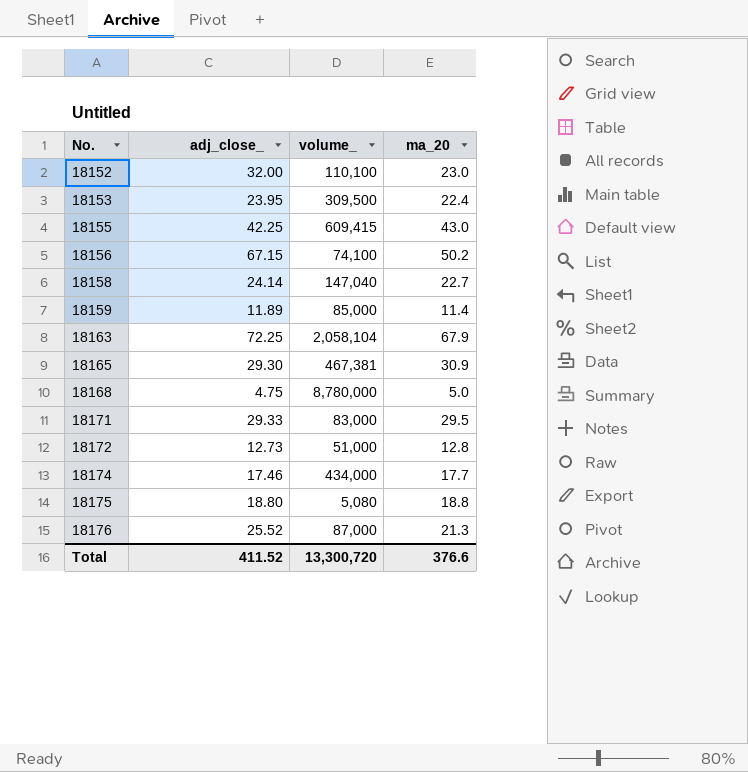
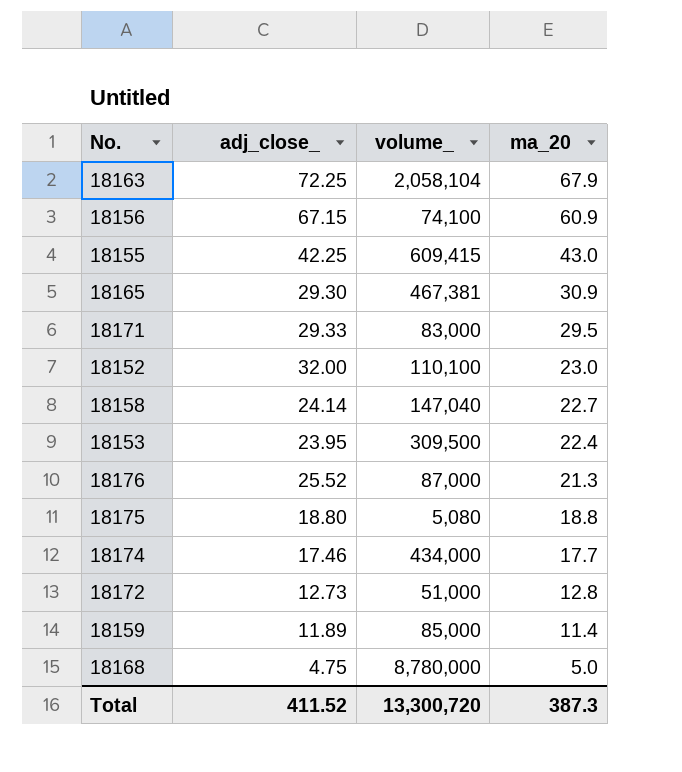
row order: No. ascending -> ma_20 descending
18156 | ma_20: 50.2 -> 60.9
Total | ma_20: 376.6 -> 387.3

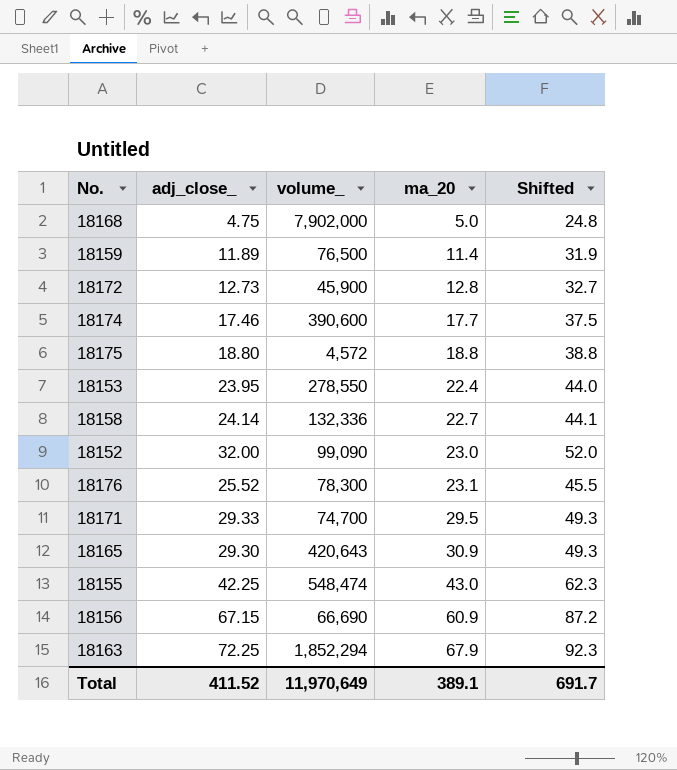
row order: ma_20 descending -> ma_20 ascending
column Shifted | formula: none -> [adj_close_] + 20
18168 | volume_: 8,780,000 -> 7,902,000
18159 | volume_: 85,000 -> 76,500
18172 | volume_: 51,000 -> 45,900
18174 | volume_: 434,000 -> 390,600
18175 | volume_: 5,080 -> 4,572
18153 | volume_: 309,500 -> 278,550
18158 | volume_: 147,040 -> 132,336
18152 | volume_: 110,100 -> 99,090
18176 | volume_: 87,000 -> 78,300
18176 | ma_20: 21.3 -> 23.1
18171 | volume_: 83,000 -> 74,700
18165 | volume_: 467,381 -> 420,643
18155 | volume_: 609,415 -> 548,474
18156 | volume_: 74,100 -> 66,690
18163 | volume_: 2,058,104 -> 1,852,294
Total | volume_: 13,300,720 -> 11,970,649
Total | ma_20: 387.3 -> 389.1

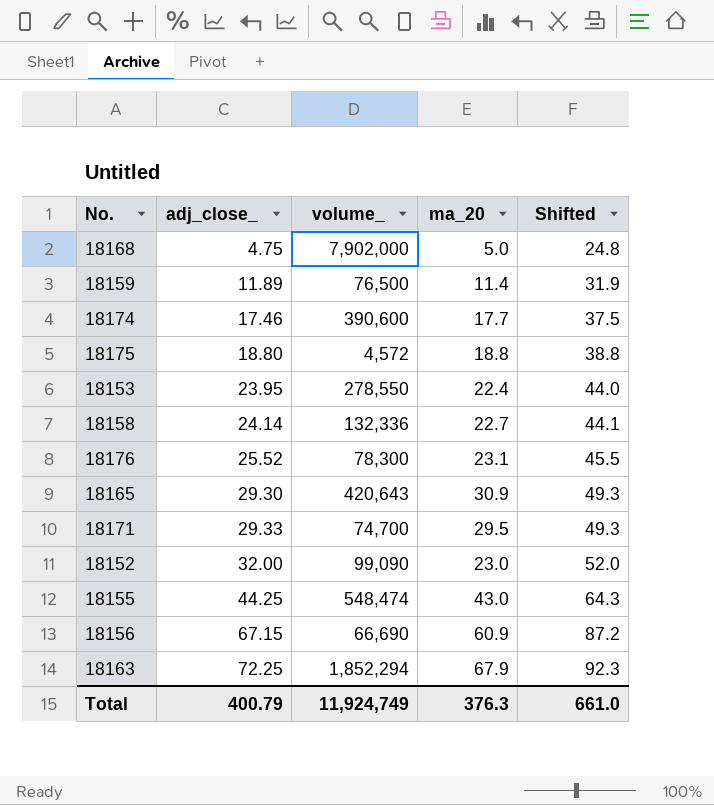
row order: ma_20 ascending -> adj_close_ ascending
row 18172: 12.73 | 45,900 | 12.8 | 32.7 -> none
18155 | adj_close_: 42.25 -> 44.25
18155 | Shifted: 62.3 -> 64.3
Total | adj_close_: 411.52 -> 400.79
Total | volume_: 11,970,649 -> 11,924,749
Total | ma_20: 389.1 -> 376.3
Total | Shifted: 691.7 -> 661.0

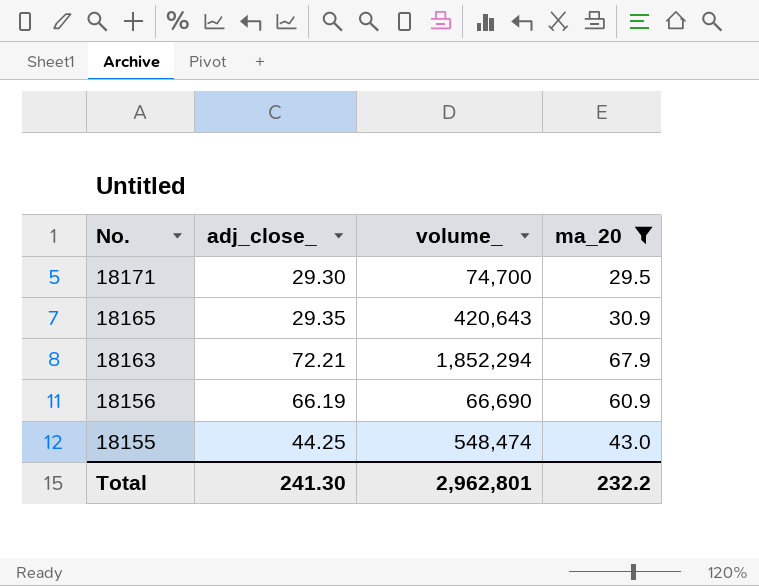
filter: none -> ma_20 >= 29.5
row order: adj_close_ ascending -> No. descending
column Shifted | formula: [adj_close_] + 20 -> none
18171 | adj_close_: 29.33 -> 29.30
18165 | adj_close_: 29.30 -> 29.35
18163 | adj_close_: 72.25 -> 72.21
18156 | adj_close_: 67.15 -> 66.19
Total | adj_close_: 400.79 -> 241.30
Total | volume_: 11,924,749 -> 2,962,801
Total | ma_20: 376.3 -> 232.2

